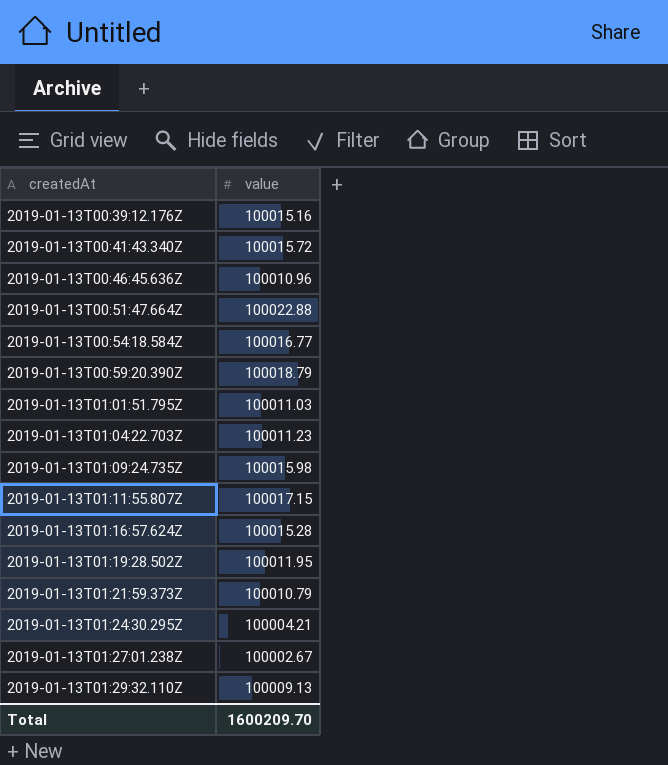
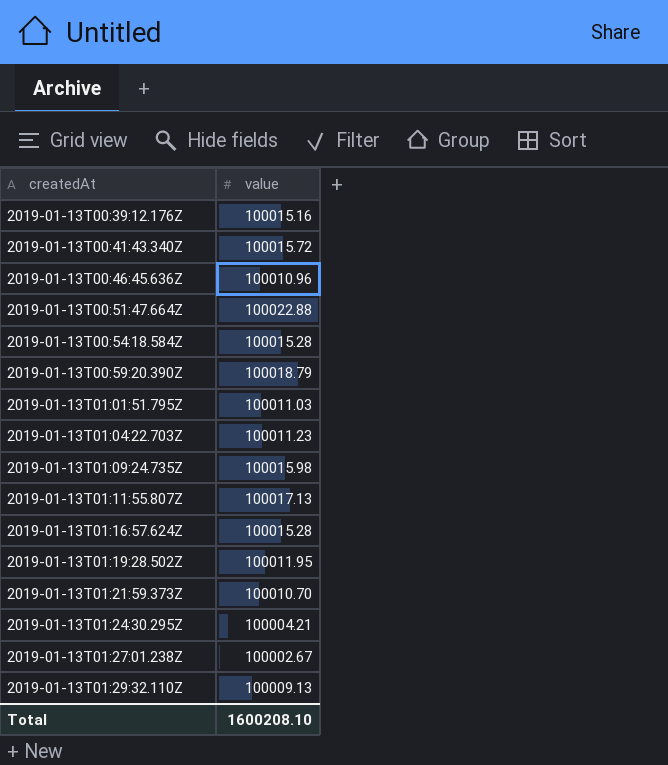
2019-01-13T00:54:18.584Z | value: 100016.77 -> 100015.28
2019-01-13T01:11:55.807Z | value: 100017.15 -> 100017.13
2019-01-13T01:21:59.373Z | value: 100010.79 -> 100010.70
Total | value: 1600209.70 -> 1600208.10

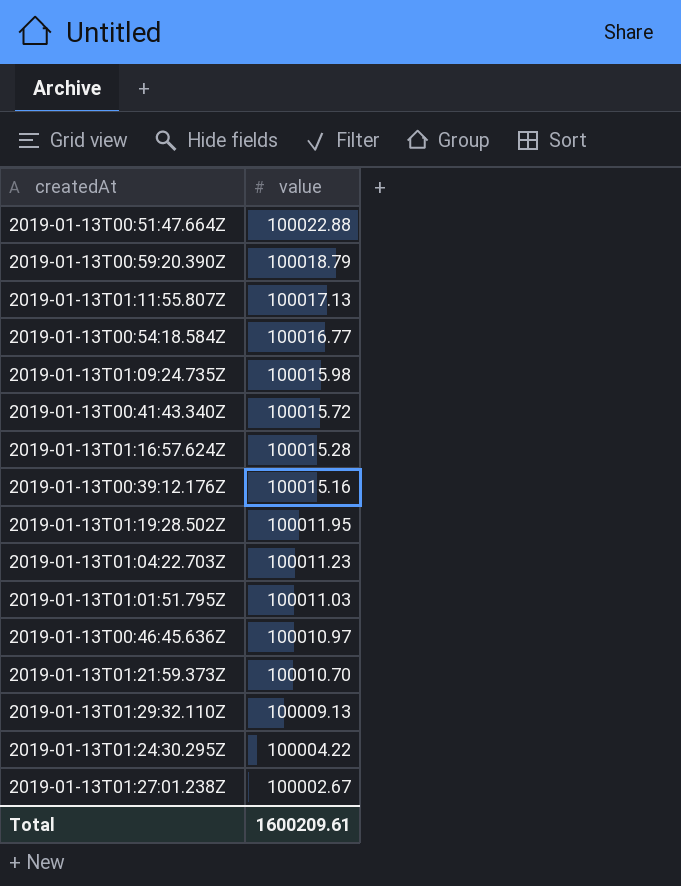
row order: createdAt ascending -> value descending
2019-01-13T00:54:18.584Z | value: 100015.28 -> 100016.77
2019-01-13T00:46:45.636Z | value: 100010.96 -> 100010.97
2019-01-13T01:24:30.295Z | value: 100004.21 -> 100004.22
Total | value: 1600208.10 -> 1600209.61

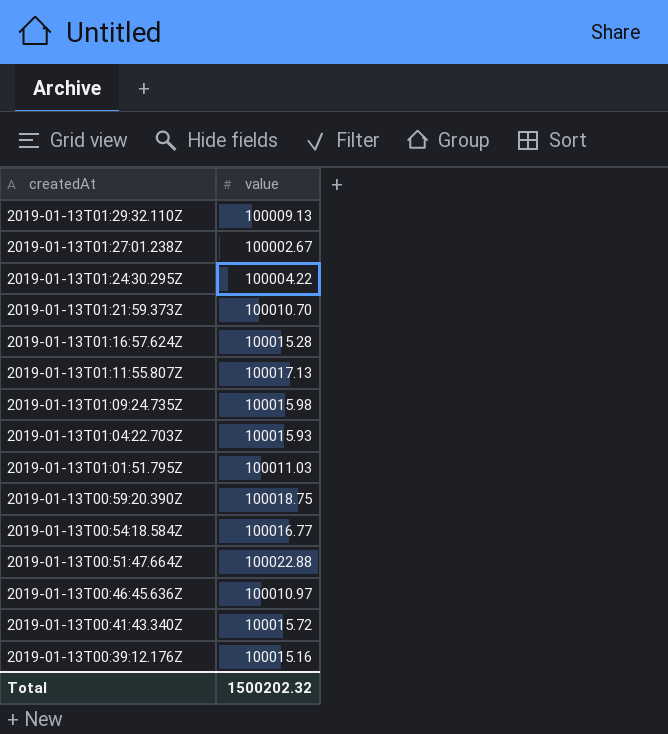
row order: value descending -> createdAt descending
row 2019-01-13T01:19:28.502Z: 100011.95 -> none
2019-01-13T01:04:22.703Z | value: 100011.23 -> 100015.93
2019-01-13T00:59:20.390Z | value: 100018.79 -> 100018.75
Total | value: 1600209.61 -> 1500202.32

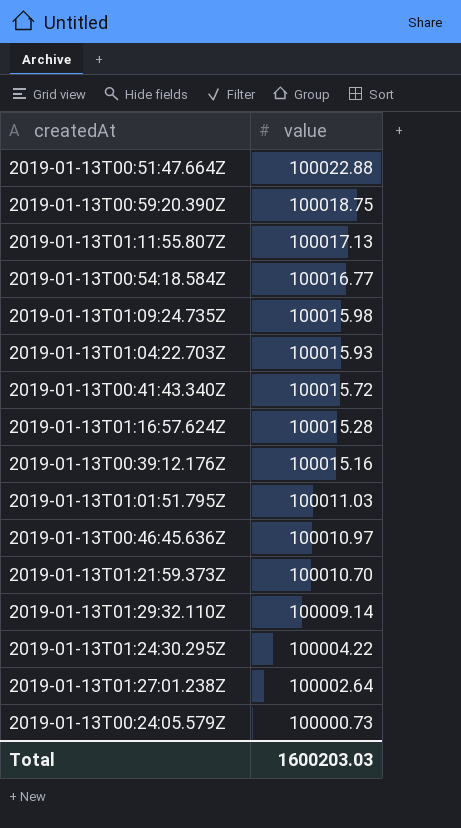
row order: createdAt descending -> value descending
2019-01-13T01:29:32.110Z | value: 100009.13 -> 100009.14
2019-01-13T01:27:01.238Z | value: 100002.67 -> 100002.64
row 2019-01-13T00:24:05.579Z: none -> 100000.73
Total | value: 1500202.32 -> 1600203.03

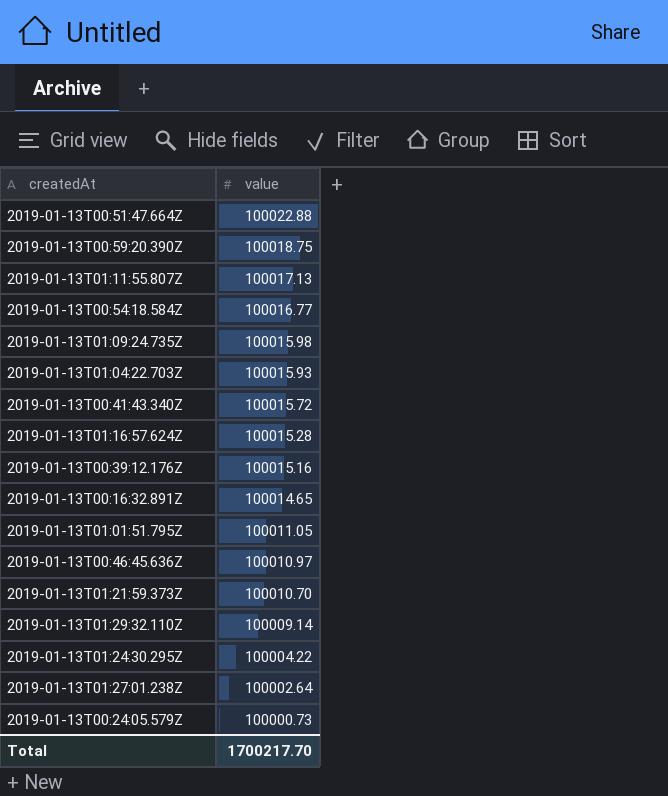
row 2019-01-13T00:16:32.891Z: none -> 100014.65
2019-01-13T01:01:51.795Z | value: 100011.03 -> 100011.05
Total | value: 1600203.03 -> 1700217.70

